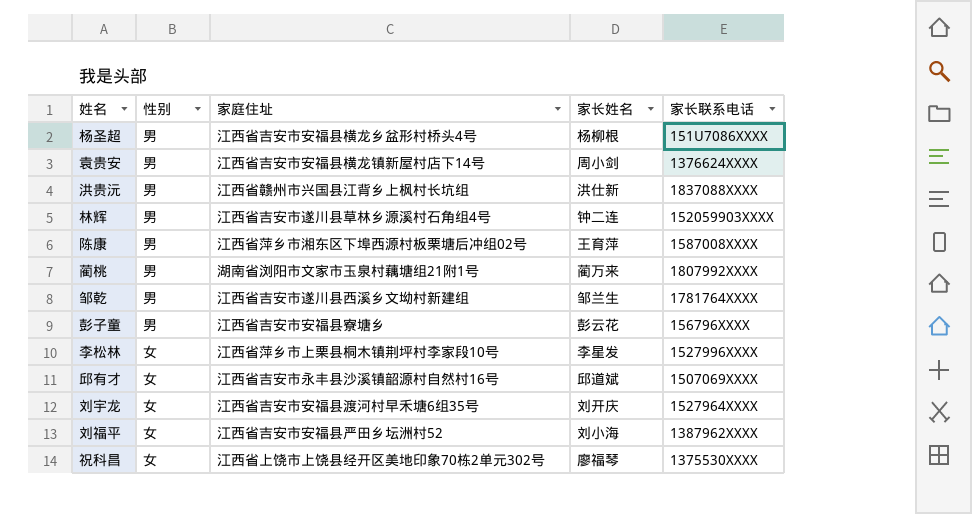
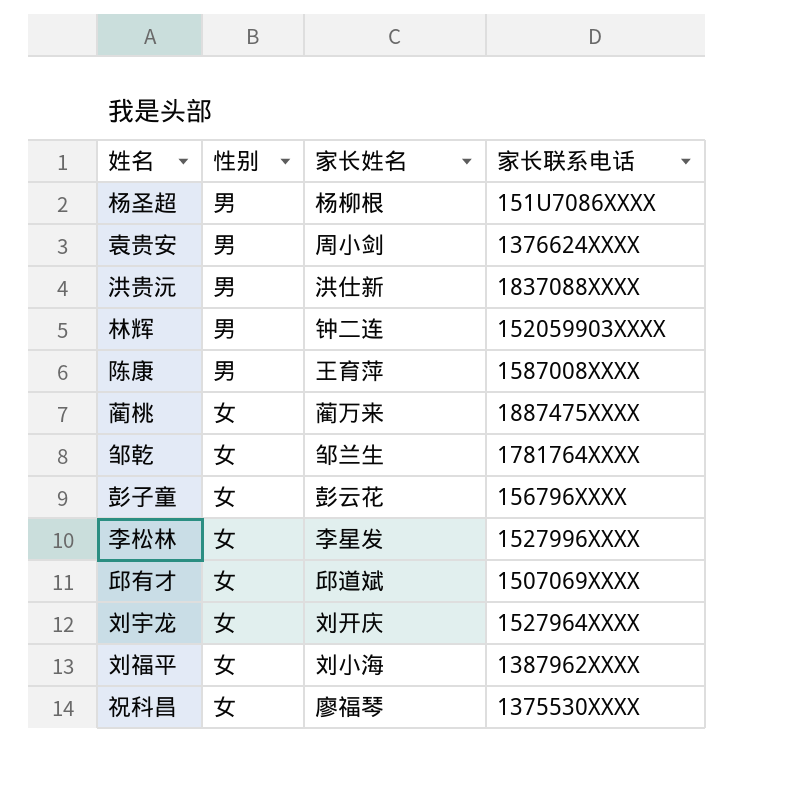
column 家庭住址 | position: 3 -> none
蔺桃 | 性别: 男 -> 女
蔺桃 | 家长联系电话: 1807992XXXX -> 1887475XXXX
邹乾 | 性别: 男 -> 女
彭子童 | 性别: 男 -> 女

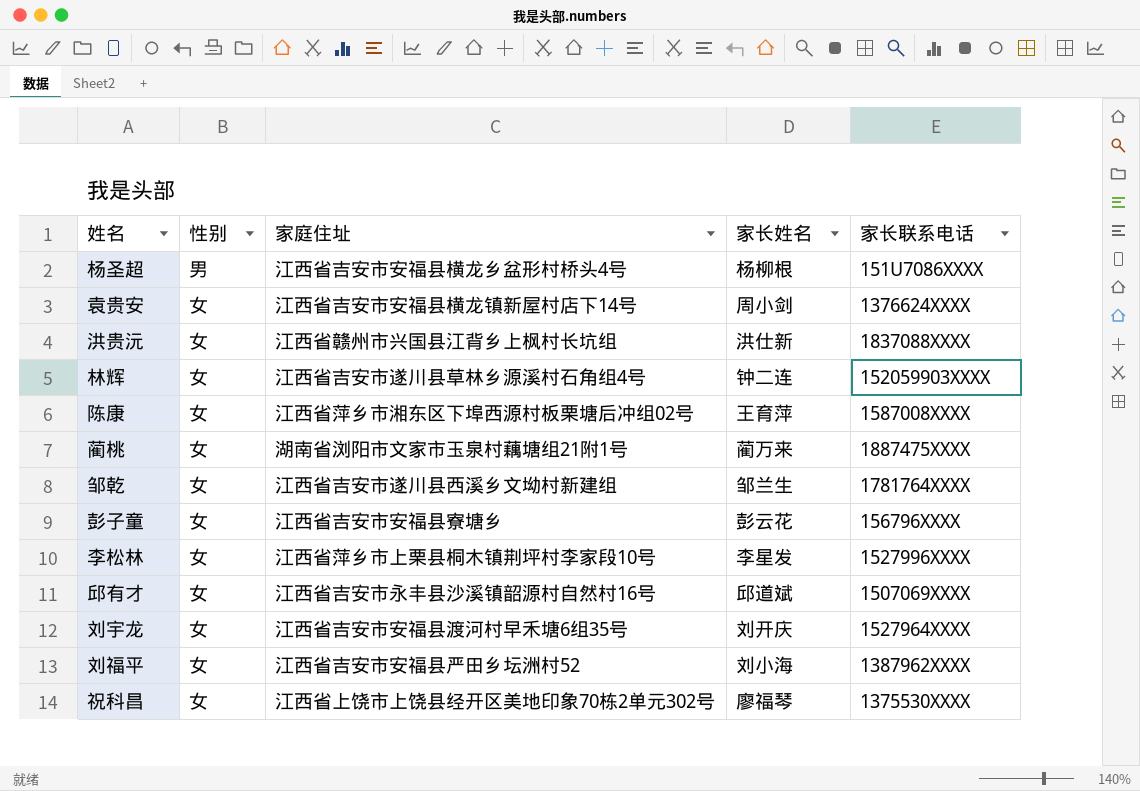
column 家庭住址 | position: none -> 3
袁贵安 | 性别: 男 -> 女
洪贵沅 | 性别: 男 -> 女
林辉 | 性别: 男 -> 女
陈康 | 性别: 男 -> 女

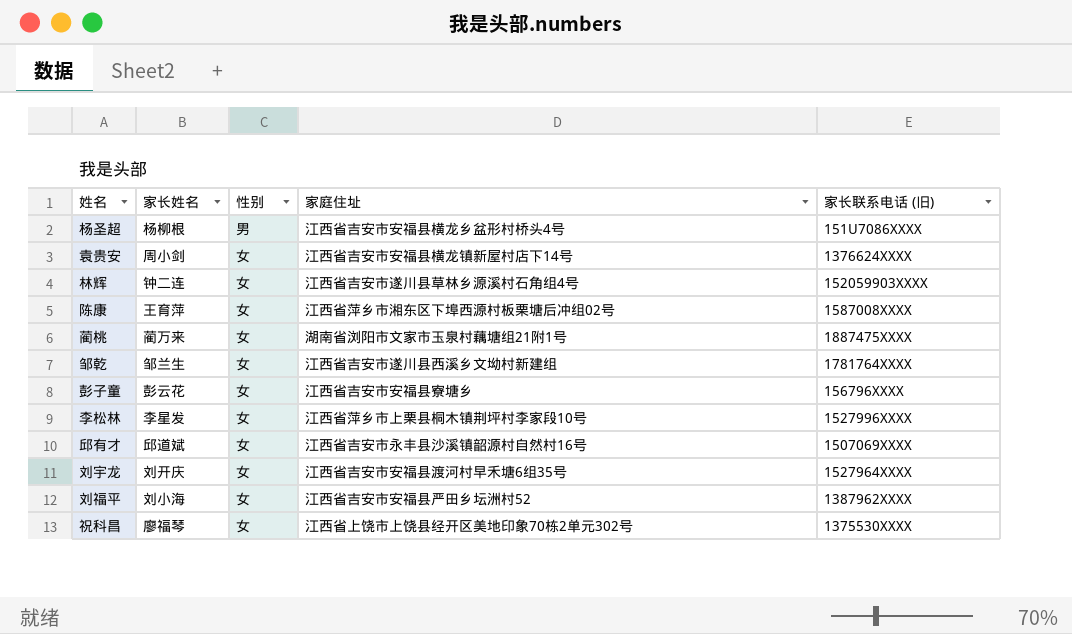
column 家长姓名 | position: 4 -> 2
column name: 家长联系电话 -> 家长联系电话 (旧)
row 洪贵沅: 女 | 江西省赣州市兴国县江背乡上枫村长坑组 | 洪仕新 | 1837088XXXX -> none

